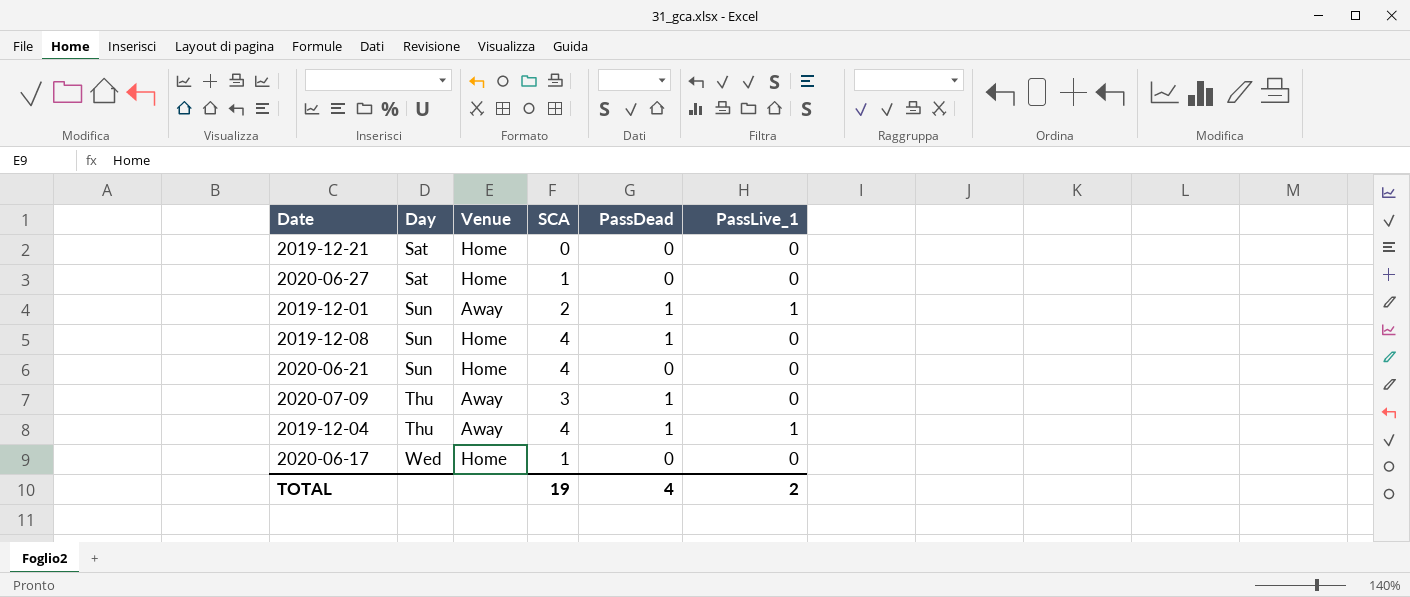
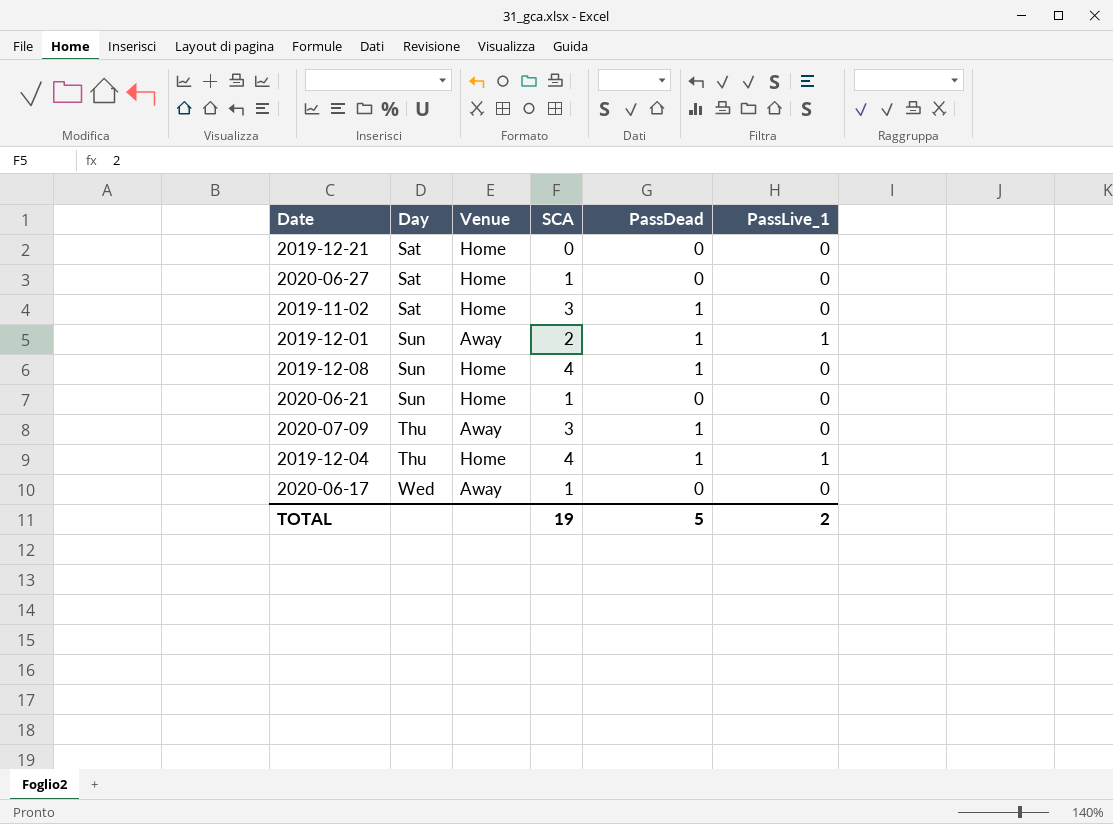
row 2019-11-02: none -> Sat | Home | 3 | 1 | 0
2020-06-21 | SCA: 4 -> 1
2019-12-04 | Venue: Away -> Home
2020-06-17 | Venue: Home -> Away
TOTAL | PassDead: 4 -> 5

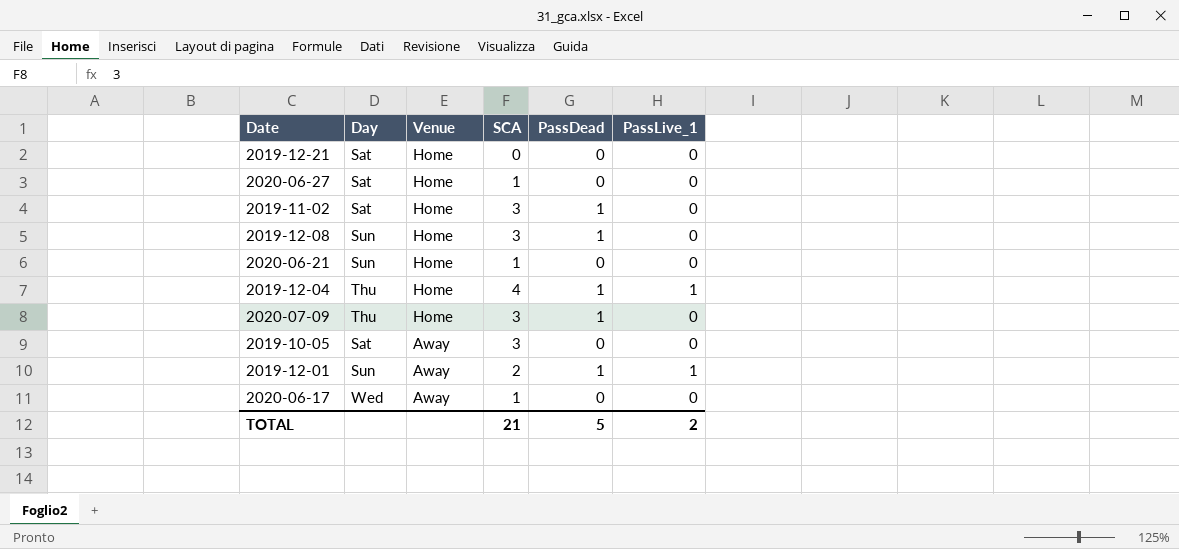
row order: Day ascending -> Venue descending
2019-12-08 | SCA: 4 -> 3
2020-07-09 | Venue: Away -> Home
row 2019-10-05: none -> Sat | Away | 3 | 0 | 0
TOTAL | SCA: 19 -> 21

